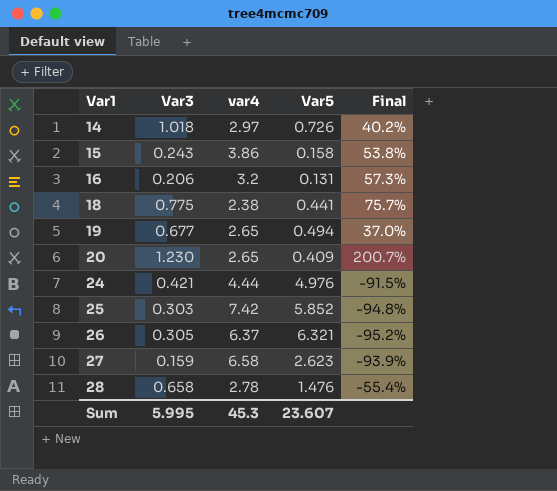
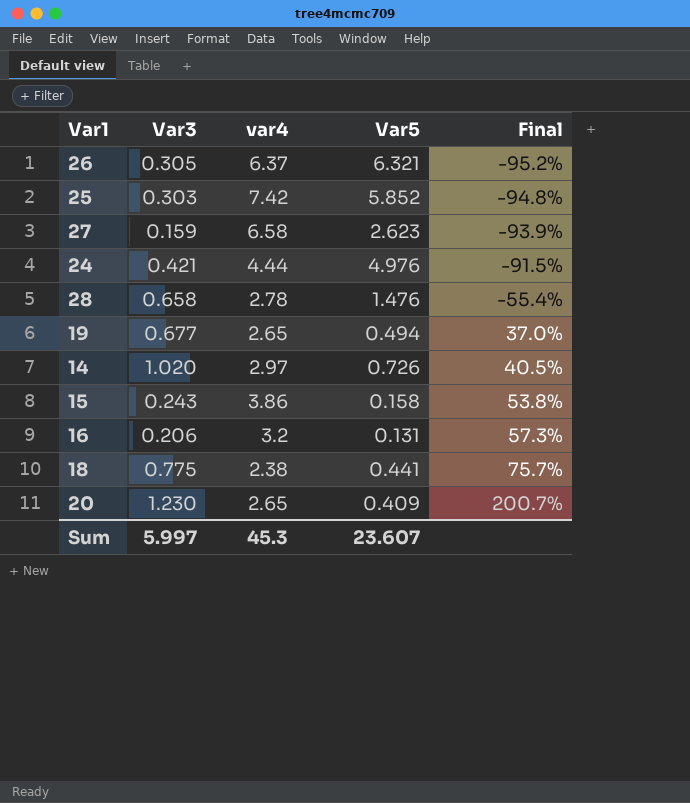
row order: Var1 ascending -> Final ascending
14 | Var3: 1.018 -> 1.020
14 | Final: 40.2% -> 40.5%
Sum | Var3: 5.995 -> 5.997

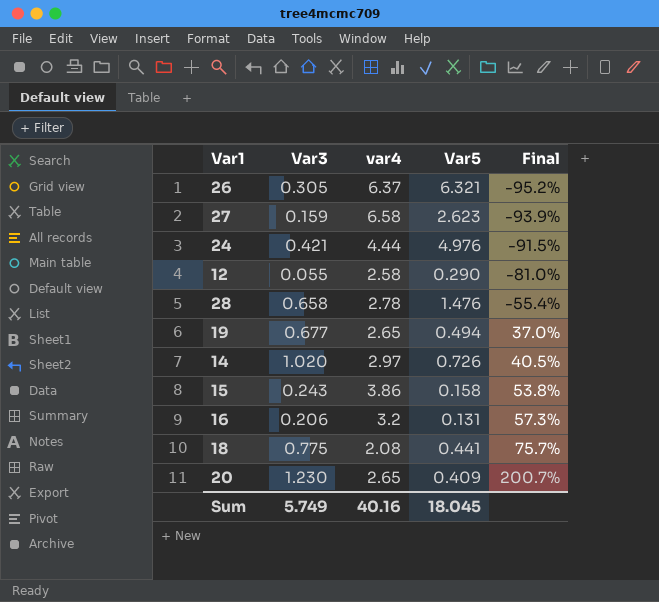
row 25: 0.303 | 7.42 | 5.852 | -94.8% -> none
row 12: none -> 0.055 | 2.58 | 0.290 | -81.0%
18 | var4: 2.38 -> 2.08
Sum | Var3: 5.997 -> 5.749
Sum | var4: 45.3 -> 40.16
Sum | Var5: 23.607 -> 18.045

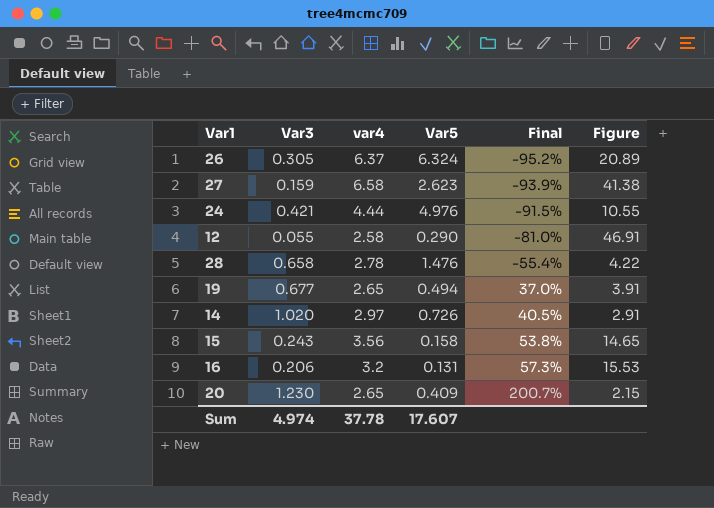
column Figure | formula: none -> [var4] / [Var3]
row 18: 0.775 | 2.08 | 0.441 | 75.7% -> none
26 | Var5: 6.321 -> 6.324
15 | var4: 3.86 -> 3.56
Sum | Var3: 5.749 -> 4.974
Sum | var4: 40.16 -> 37.78
Sum | Var5: 18.045 -> 17.607

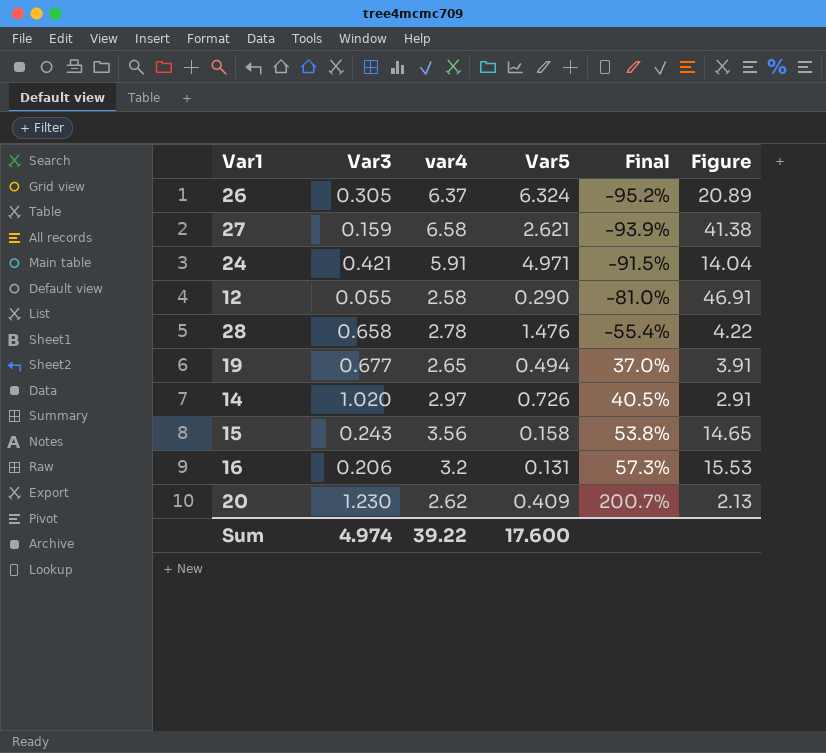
27 | Var5: 2.623 -> 2.621
24 | var4: 4.44 -> 5.91
24 | Var5: 4.976 -> 4.971
24 | Figure: 10.55 -> 14.04
20 | var4: 2.65 -> 2.62
20 | Figure: 2.15 -> 2.13
Sum | var4: 37.78 -> 39.22
Sum | Var5: 17.607 -> 17.600

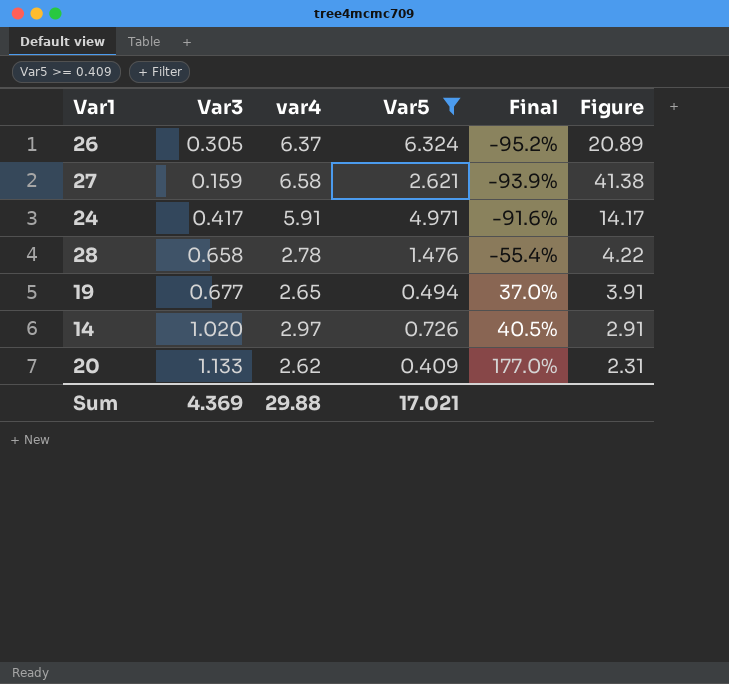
filter: none -> Var5 >= 0.409
24 | Var3: 0.421 -> 0.417
24 | Final: -91.5% -> -91.6%
24 | Figure: 14.04 -> 14.17
20 | Var3: 1.230 -> 1.133
20 | Final: 200.7% -> 177.0%
20 | Figure: 2.13 -> 2.31
Sum | Var3: 4.974 -> 4.369
Sum | var4: 39.22 -> 29.88
Sum | Var5: 17.600 -> 17.021

